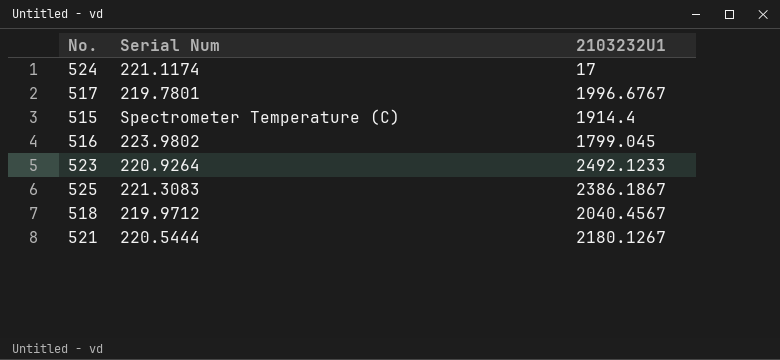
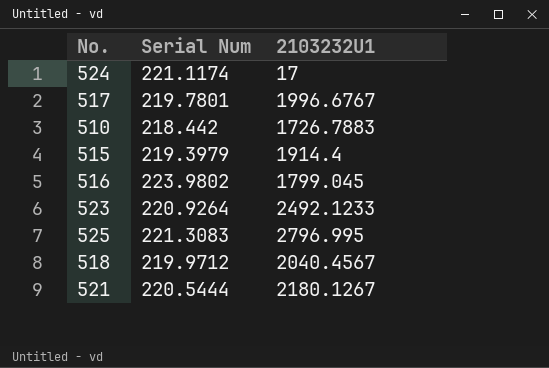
row 510: none -> 218.442 | 1726.7883
515 | Serial Num: Spectrometer Temperature (C) -> 219.3979
525 | 2103232U1: 2386.1867 -> 2796.995

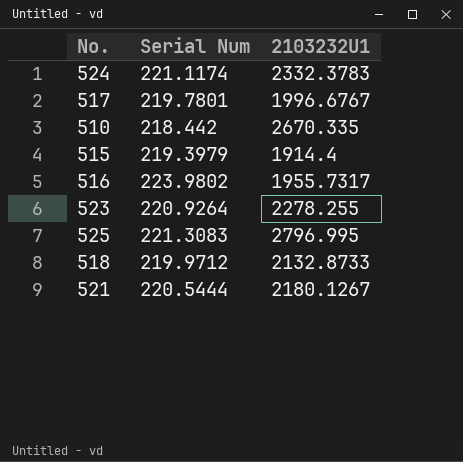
524 | 2103232U1: 17 -> 2332.3783
510 | 2103232U1: 1726.7883 -> 2670.335
516 | 2103232U1: 1799.045 -> 1955.7317
523 | 2103232U1: 2492.1233 -> 2278.255
518 | 2103232U1: 2040.4567 -> 2132.8733

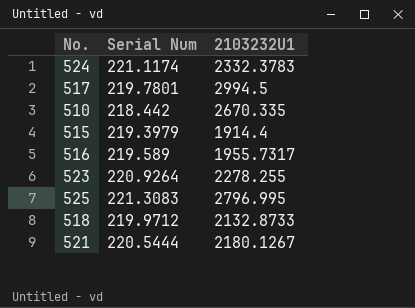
517 | 2103232U1: 1996.6767 -> 2994.5
516 | Serial Num: 223.9802 -> 219.589

